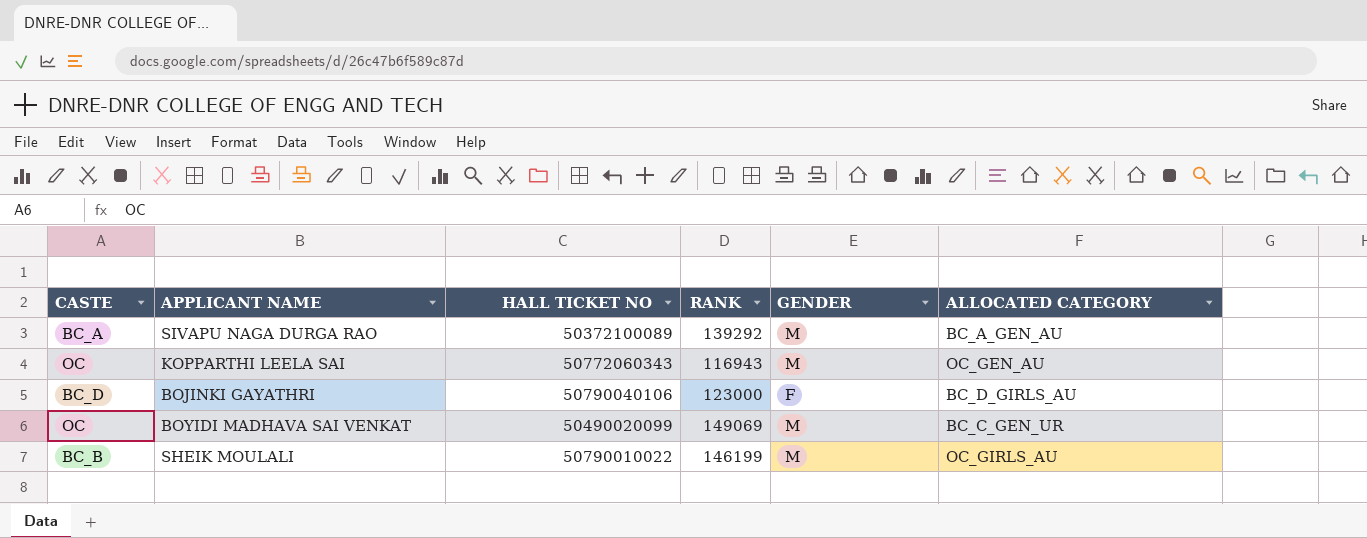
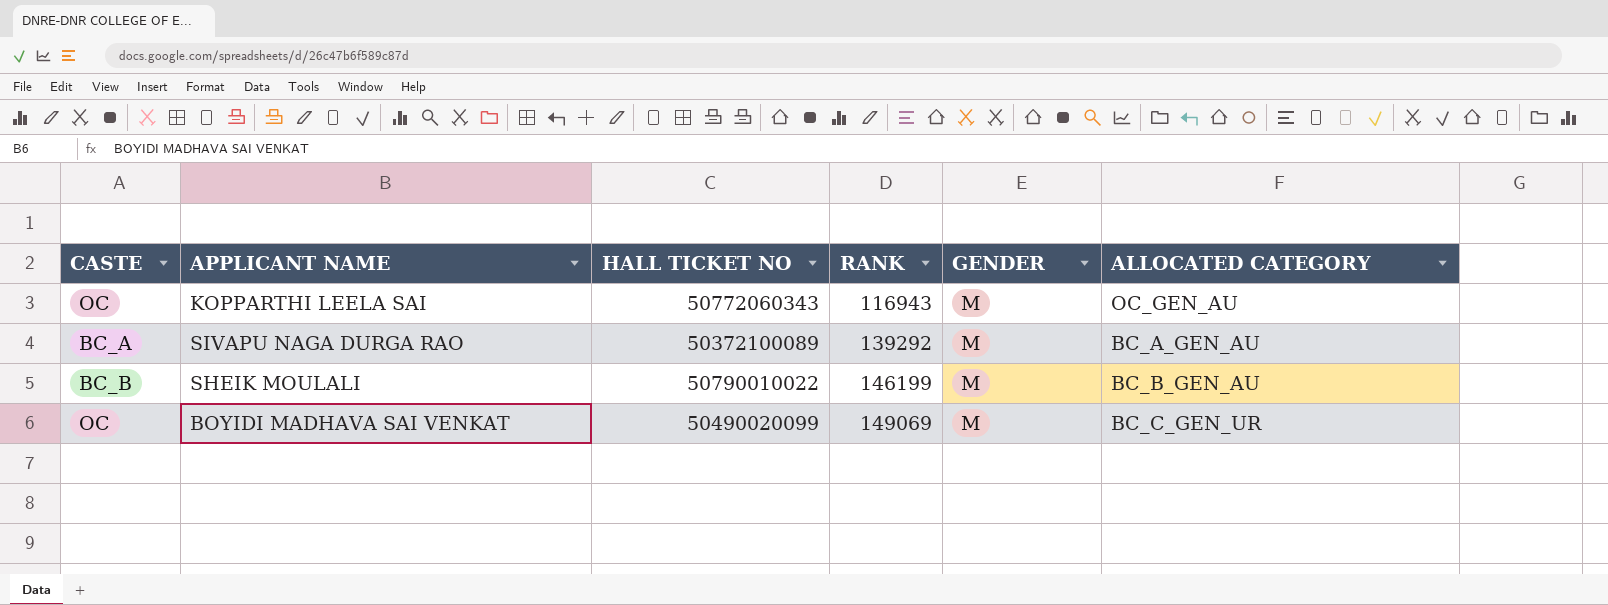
row order: none -> RANK ascending
row BOJINKI GAYATHRI: BC_D | 50790040106 | 123000 | F | BC_D_GIRLS_AU -> none
SHEIK MOULALI | ALLOCATED CATEGORY: OC_GIRLS_AU -> BC_B_GEN_AU

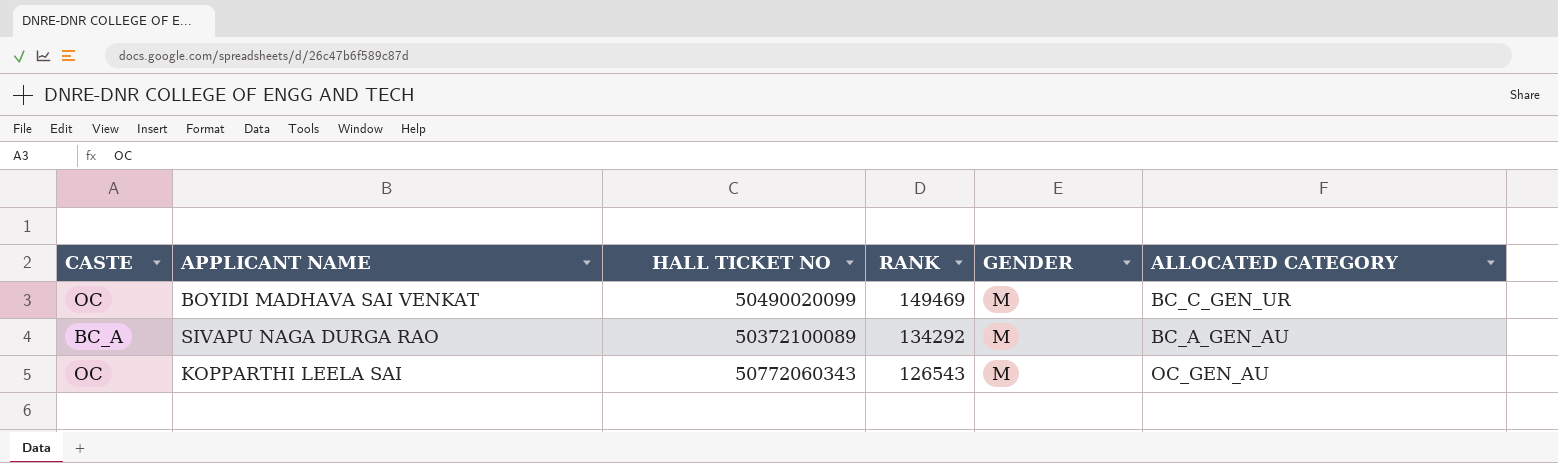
row order: RANK ascending -> RANK descending
row SHEIK MOULALI: BC_B | 50790010022 | 146199 | M | BC_B_GEN_AU -> none
BOYIDI MADHAVA SAI VENKAT | RANK: 149069 -> 149469
SIVAPU NAGA DURGA RAO | RANK: 139292 -> 134292
KOPPARTHI LEELA SAI | RANK: 116943 -> 126543

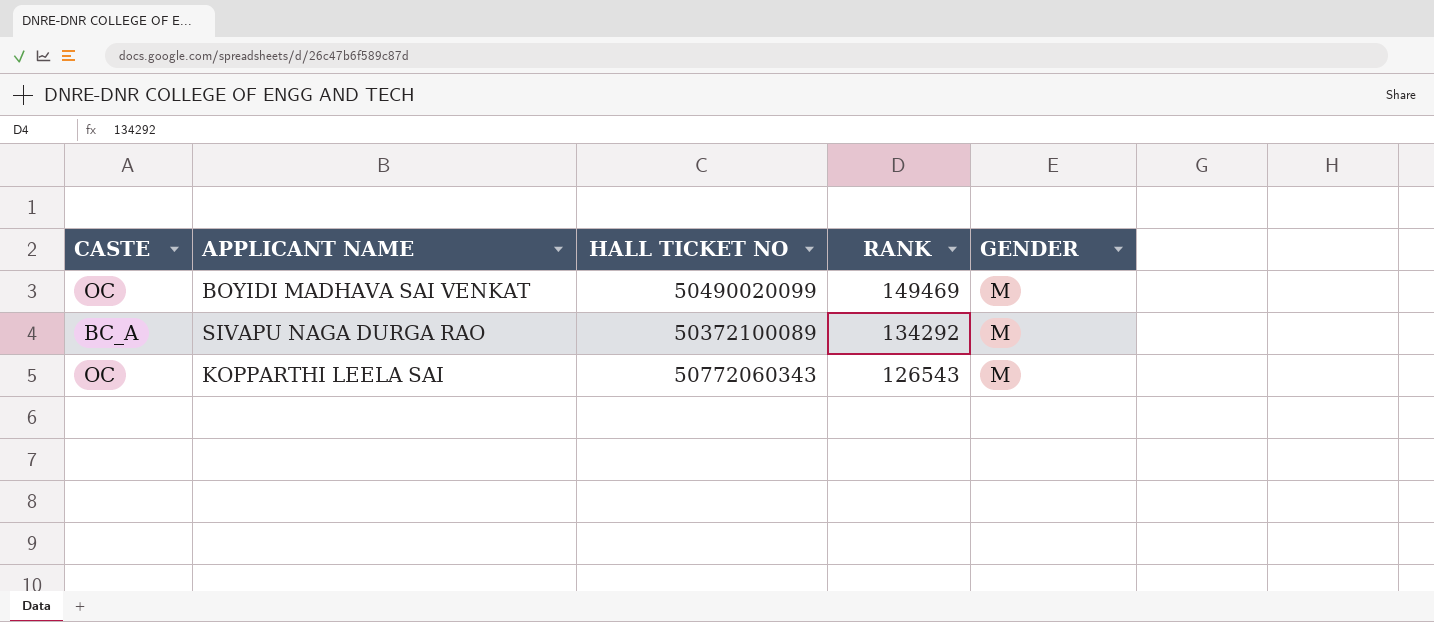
column ALLOCATED CATEGORY | position: 6 -> none

